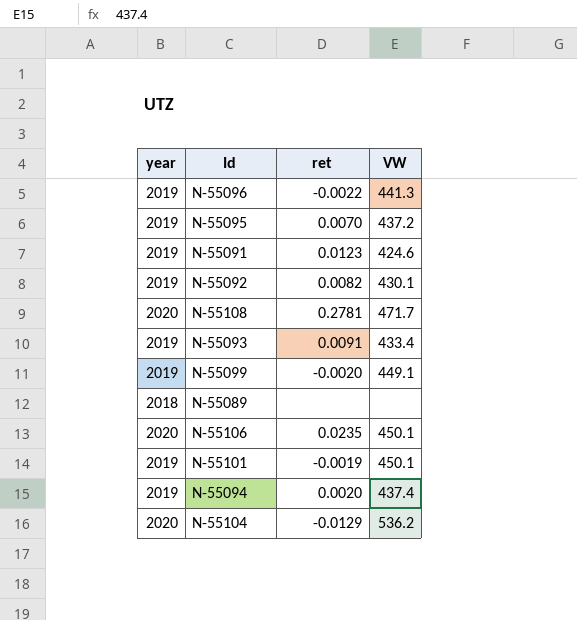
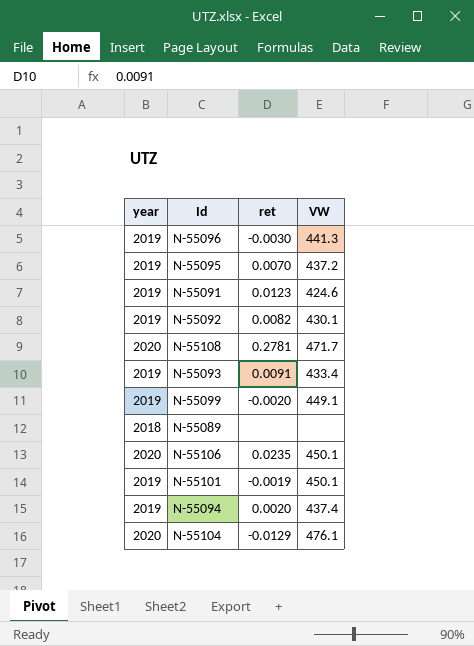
N-55096 | ret: -0.0022 -> -0.0030
N-55104 | VW: 536.2 -> 476.1

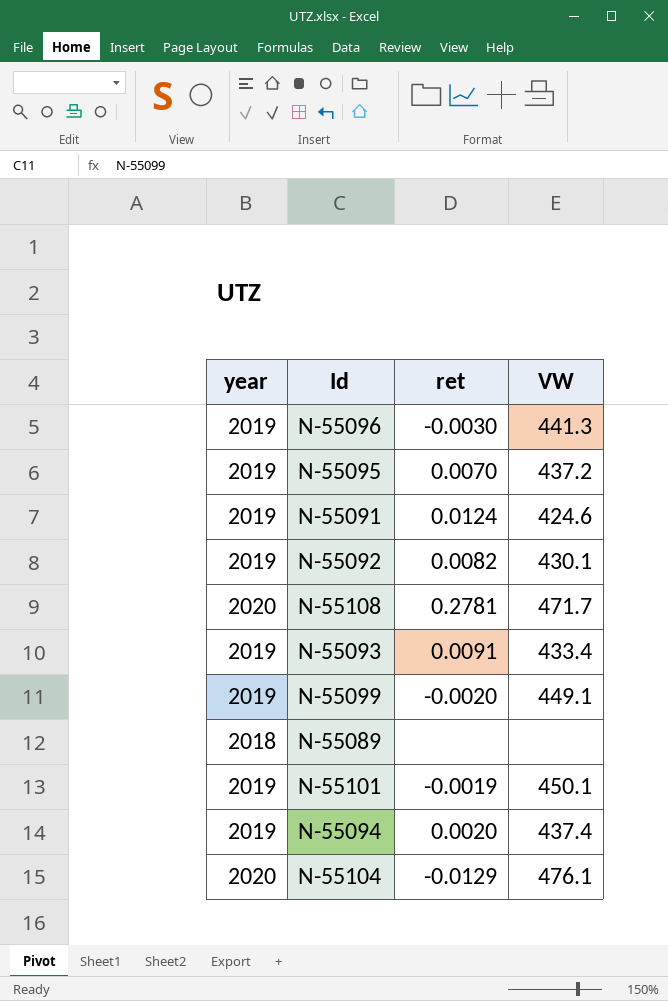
row N-55106: 2020 | 0.0235 | 450.1 -> none
N-55091 | ret: 0.0123 -> 0.0124

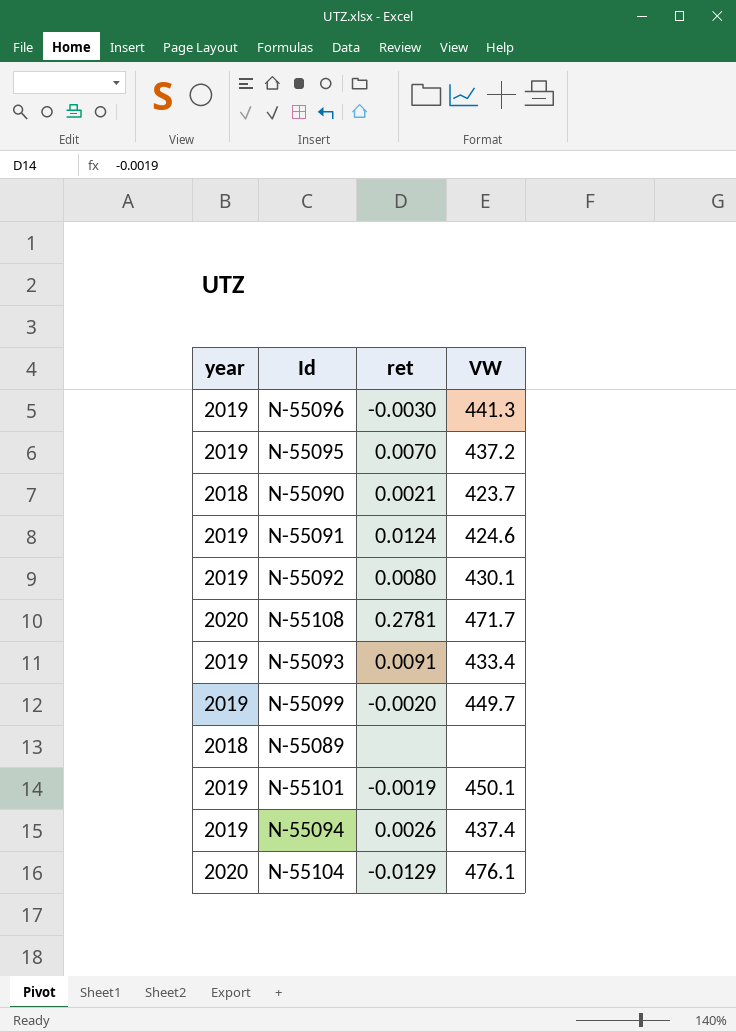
row N-55090: none -> 2018 | 0.0021 | 423.7
N-55092 | ret: 0.0082 -> 0.0080
N-55099 | VW: 449.1 -> 449.7
N-55094 | ret: 0.0020 -> 0.0026

